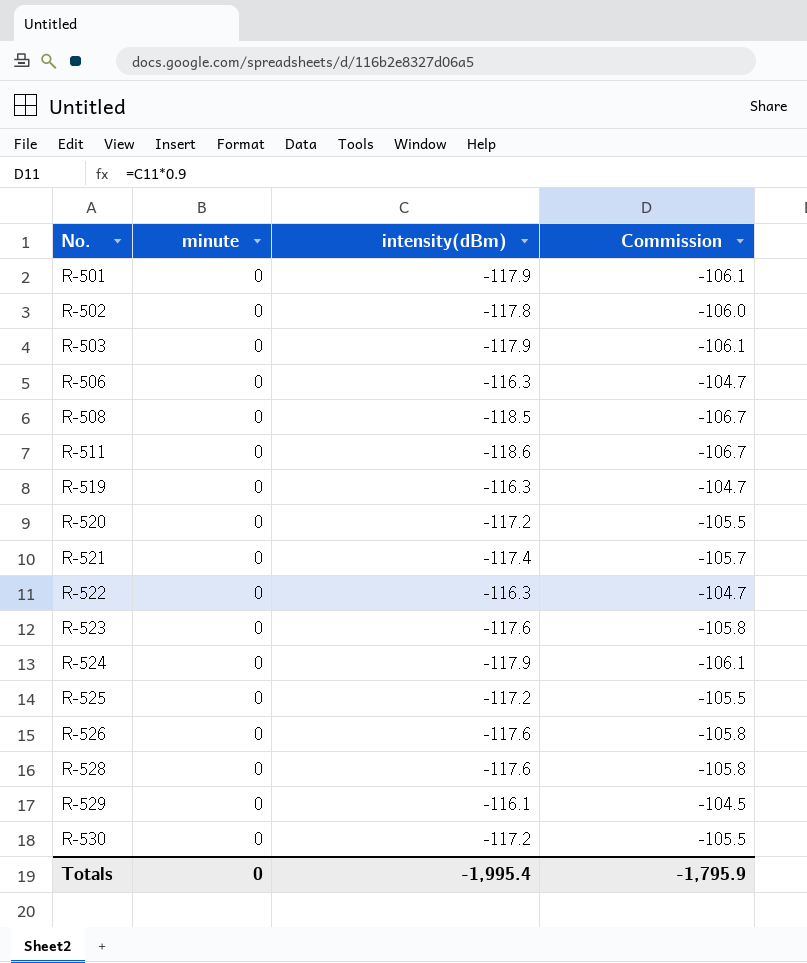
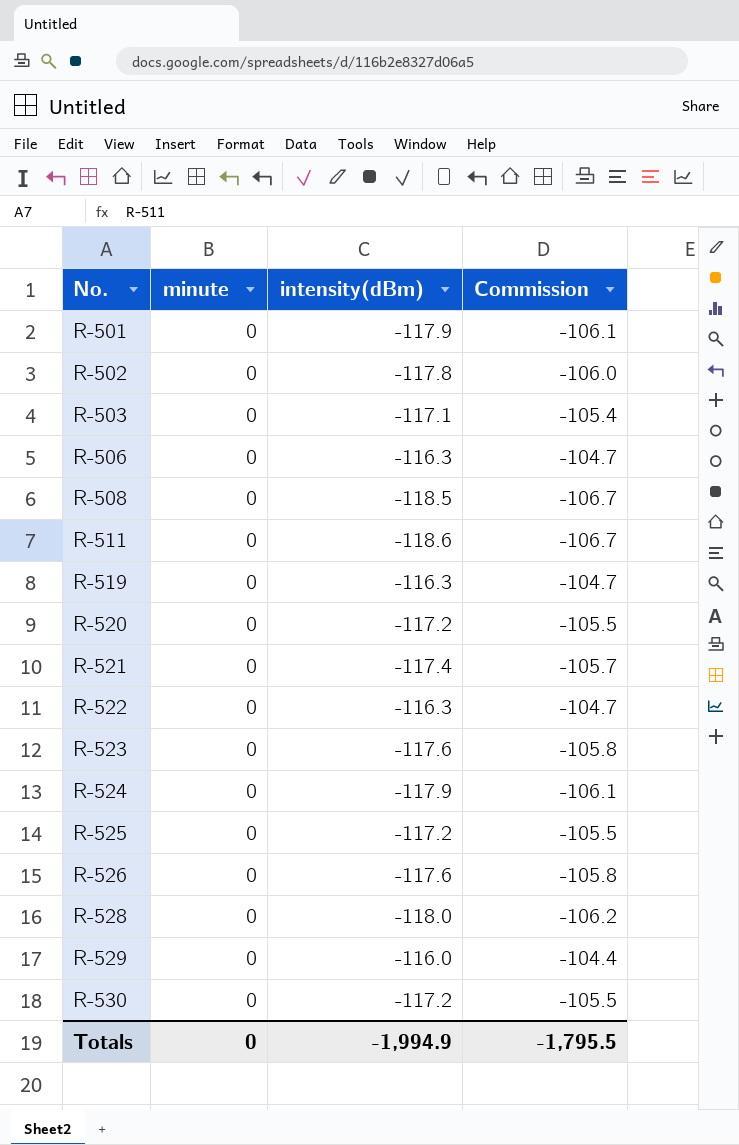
R-503 | intensity(dBm): -117.9 -> -117.1
R-503 | Commission: -106.1 -> -105.4
R-528 | intensity(dBm): -117.6 -> -118.0
R-528 | Commission: -105.8 -> -106.2
R-529 | intensity(dBm): -116.1 -> -116.0
R-529 | Commission: -104.5 -> -104.4
Totals | intensity(dBm): -1,995.4 -> -1,994.9
Totals | Commission: -1,795.9 -> -1,795.5

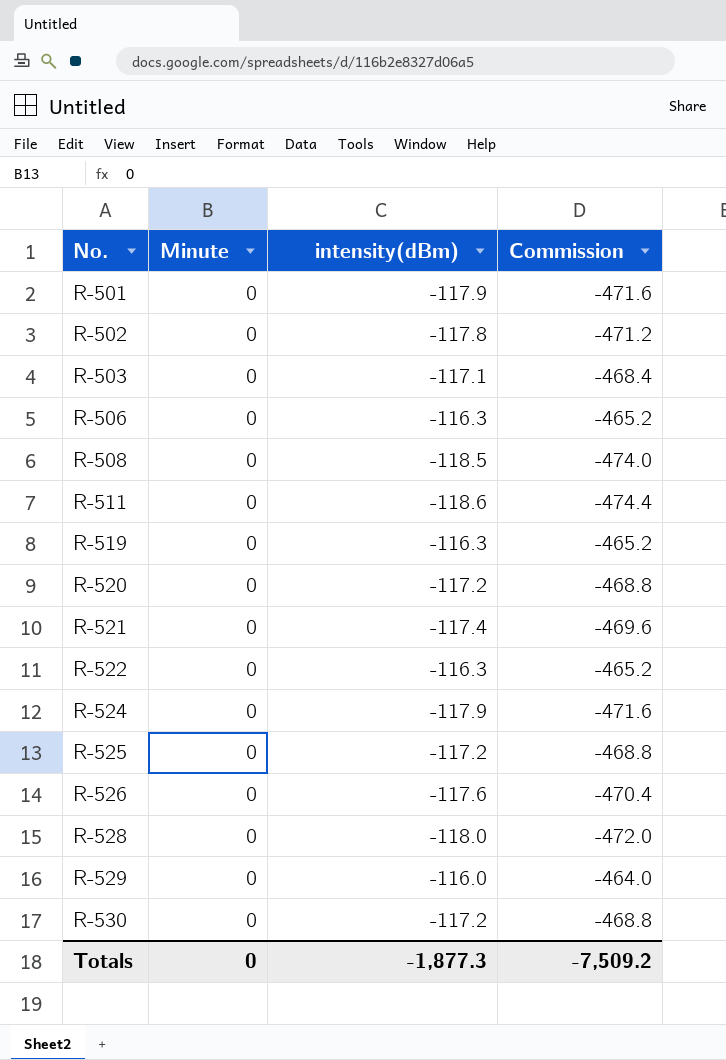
column name: minute -> Minute
column Commission | formula: [intensity(dBm)] * 0.9 -> [intensity(dBm)] * 4
row R-523: 0 | -117.6 | -105.8 -> none
Totals | intensity(dBm): -1,994.9 -> -1,877.3
Totals | Commission: -1,795.5 -> -7,509.2

